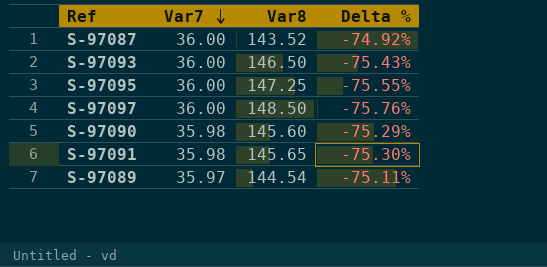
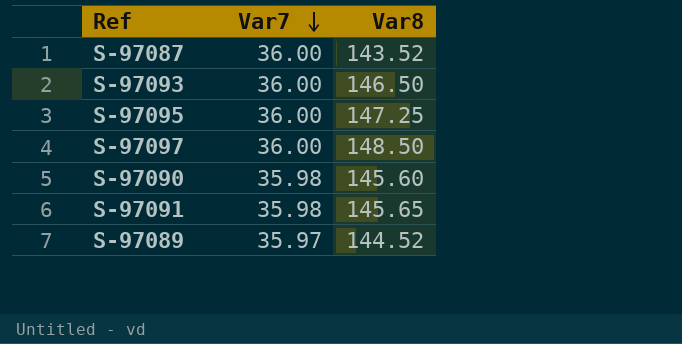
column Delta % | formula: ([Var7] - [Var8]) / [Var8] -> none
S-97089 | Var8: 144.54 -> 144.52

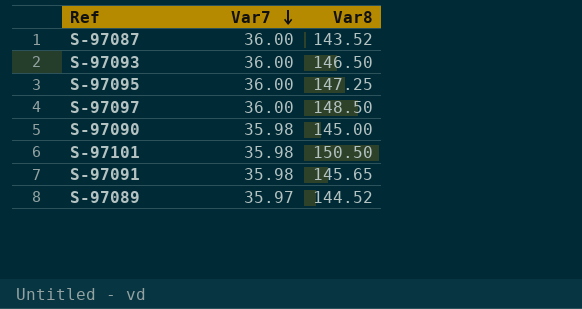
S-97090 | Var8: 145.60 -> 145.00
row S-97101: none -> 35.98 | 150.50

